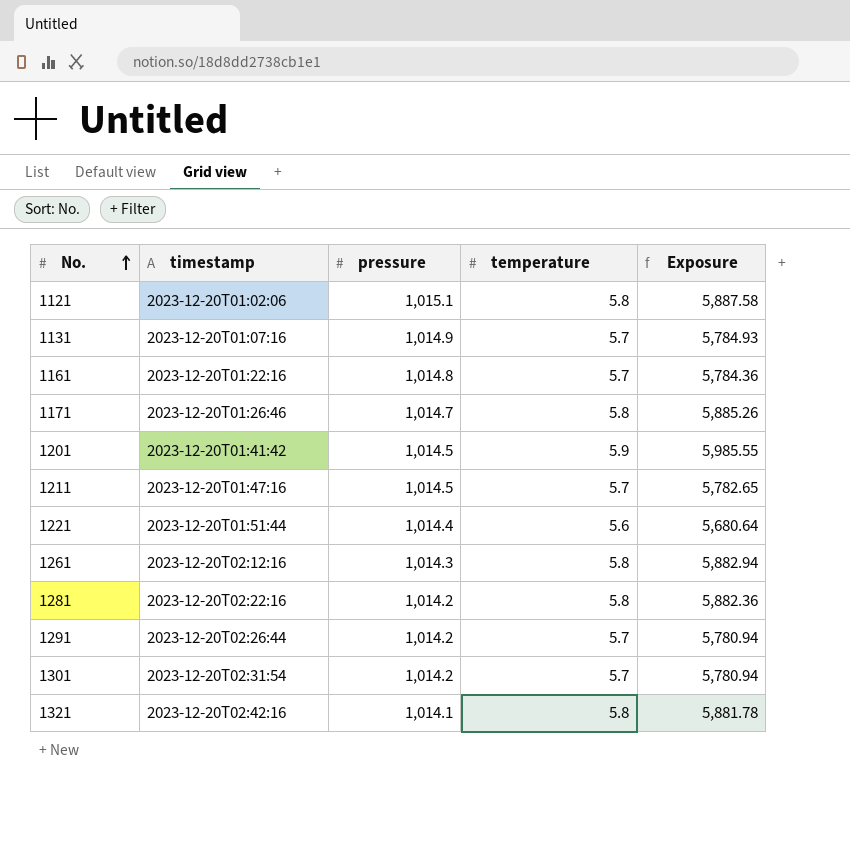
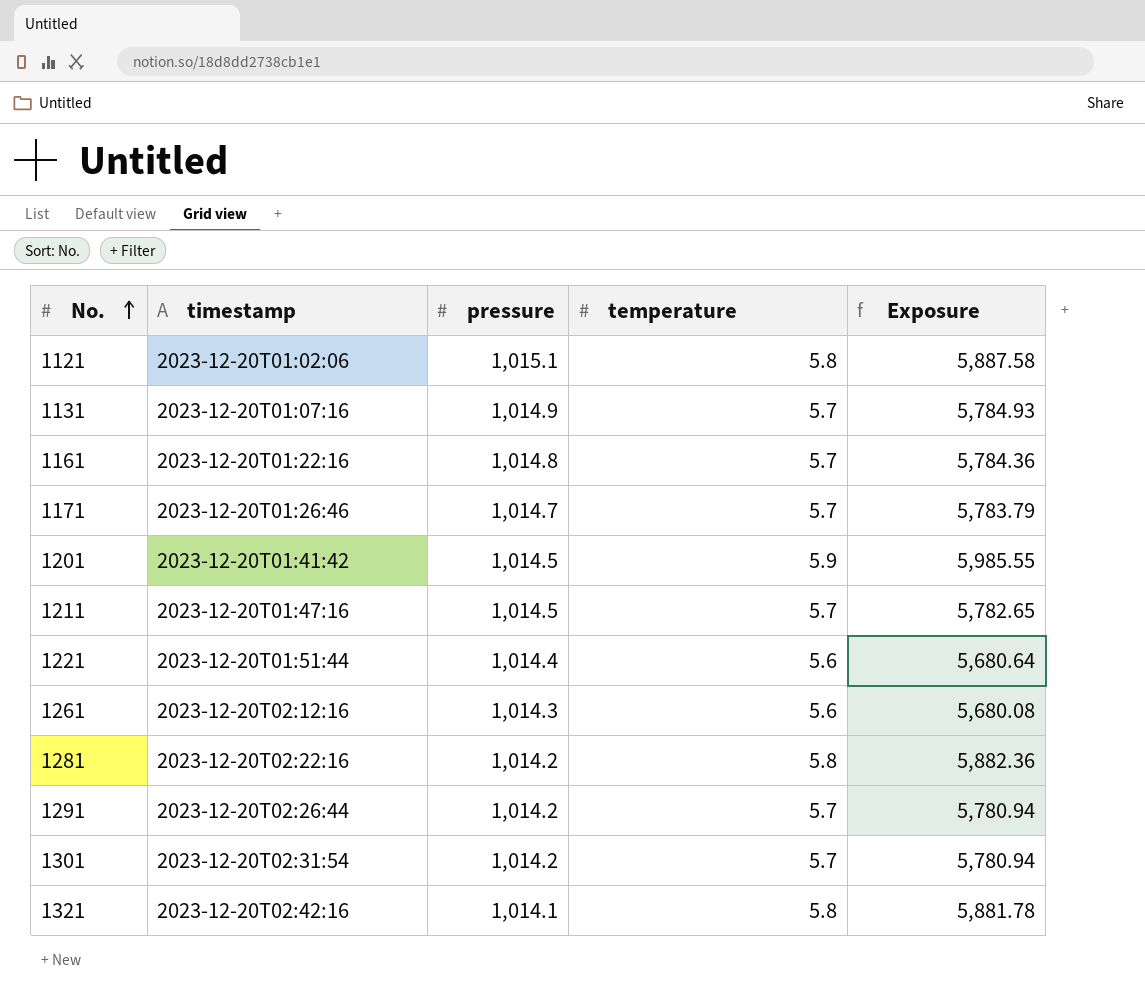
1171 | temperature: 5.8 -> 5.7
1171 | Exposure: 5,885.26 -> 5,783.79
1261 | temperature: 5.8 -> 5.6
1261 | Exposure: 5,882.94 -> 5,680.08

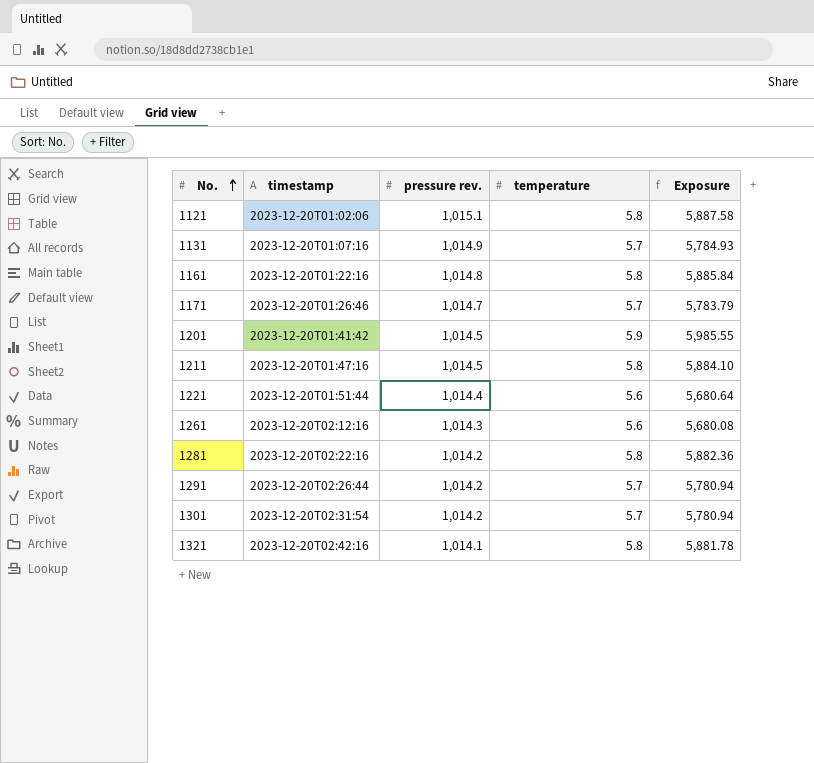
column name: pressure -> pressure rev.
1161 | temperature: 5.7 -> 5.8
1161 | Exposure: 5,784.36 -> 5,885.84
1211 | temperature: 5.7 -> 5.8
1211 | Exposure: 5,782.65 -> 5,884.10

